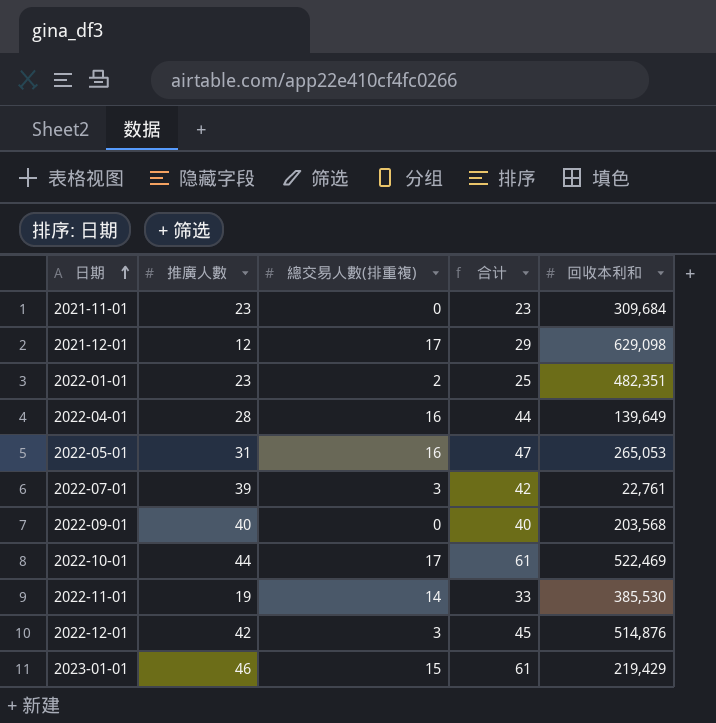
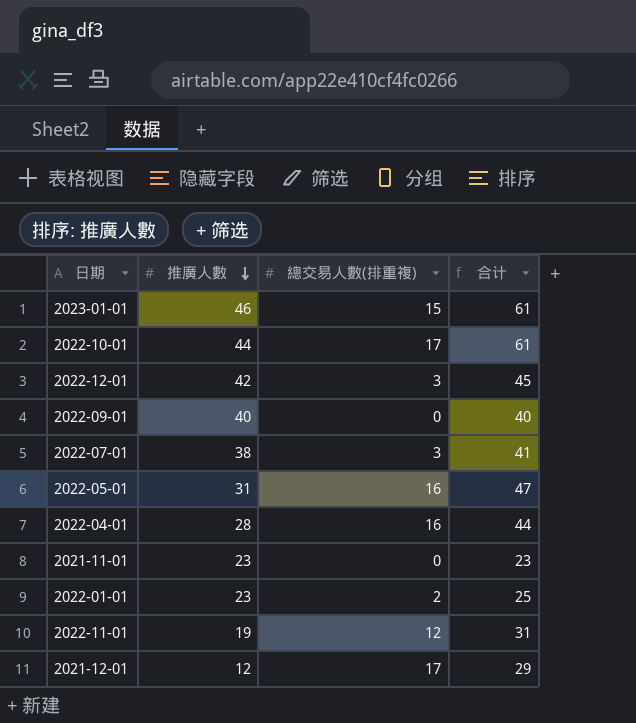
row order: 日期 ascending -> 推廣人數 descending
column 回收本利和 | position: 5 -> none
2022-07-01 | 推廣人數: 39 -> 38
2022-07-01 | 合计: 42 -> 41
2022-11-01 | 總交易人數(排重複): 14 -> 12
2022-11-01 | 合计: 33 -> 31

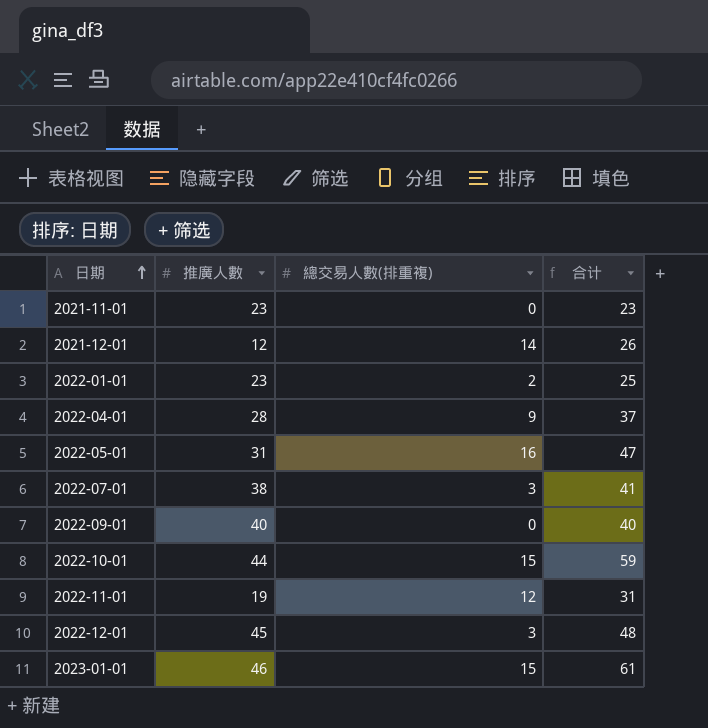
row order: 推廣人數 descending -> 日期 ascending
2021-12-01 | 總交易人數(排重複): 17 -> 14
2021-12-01 | 合计: 29 -> 26
2022-04-01 | 總交易人數(排重複): 16 -> 9
2022-04-01 | 合计: 44 -> 37
2022-10-01 | 總交易人數(排重複): 17 -> 15
2022-10-01 | 合计: 61 -> 59
2022-12-01 | 推廣人數: 42 -> 45
2022-12-01 | 合计: 45 -> 48

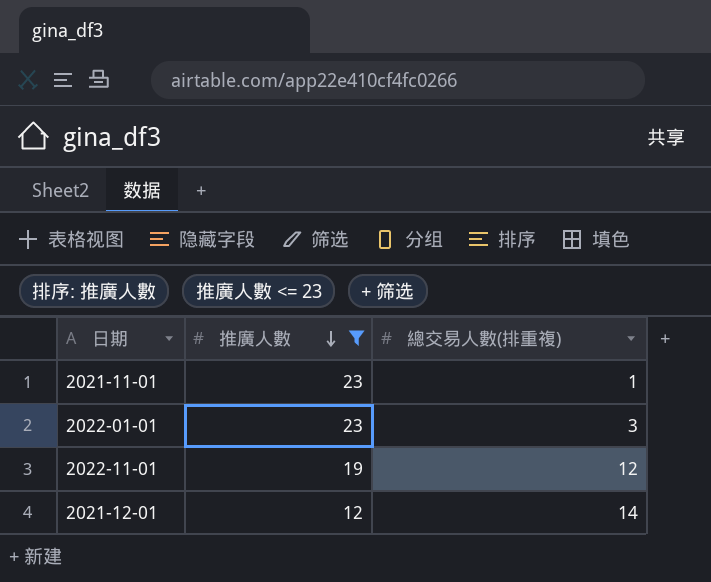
filter: none -> 推廣人數 <= 23
row order: 日期 ascending -> 推廣人數 descending
column 合计 | formula: [推廣人數] + [總交易人數(排重複)] -> none
2021-11-01 | 總交易人數(排重複): 0 -> 1
2022-01-01 | 總交易人數(排重複): 2 -> 3

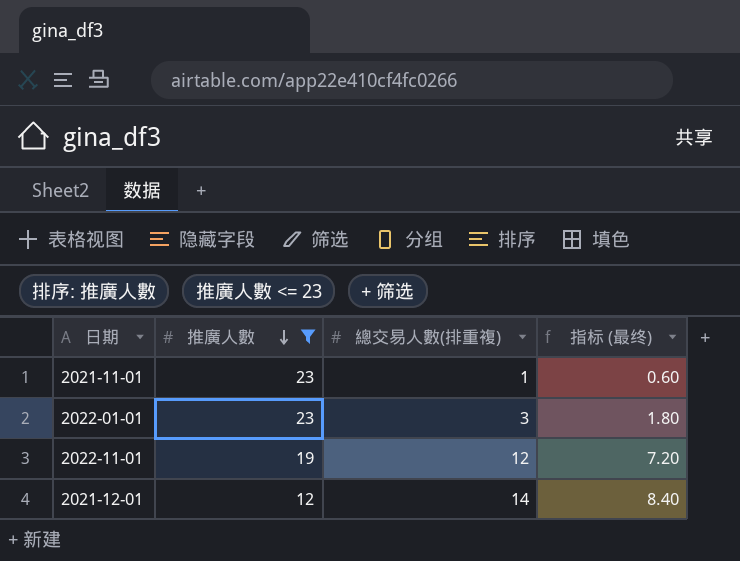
column 指标 (最终) | formula: none -> [總交易人數(排重複)] * 0.6

